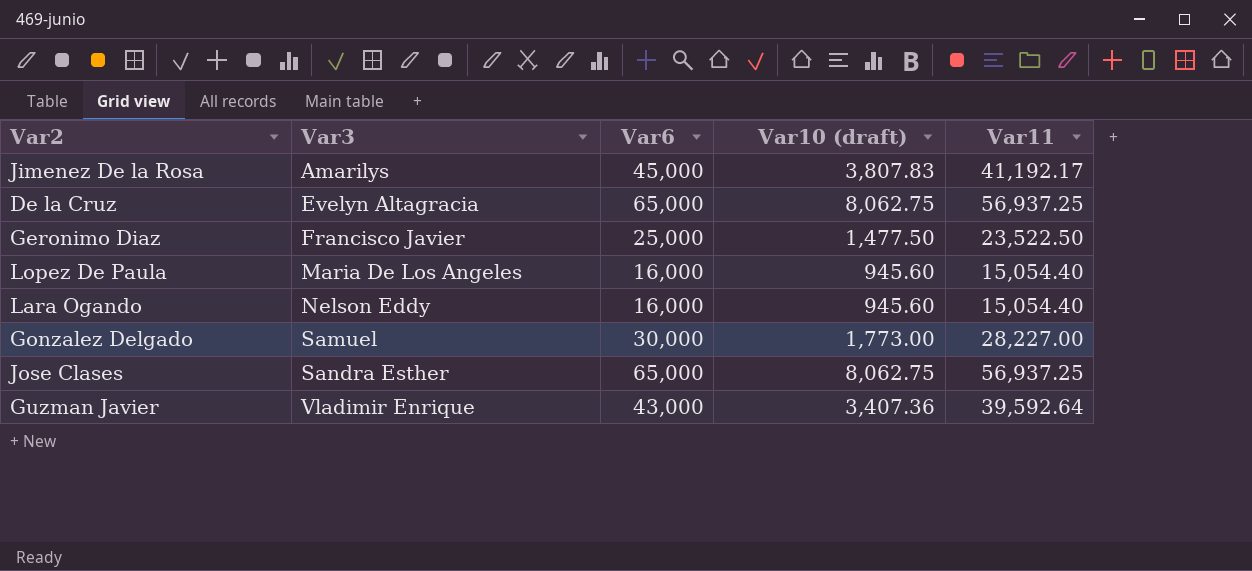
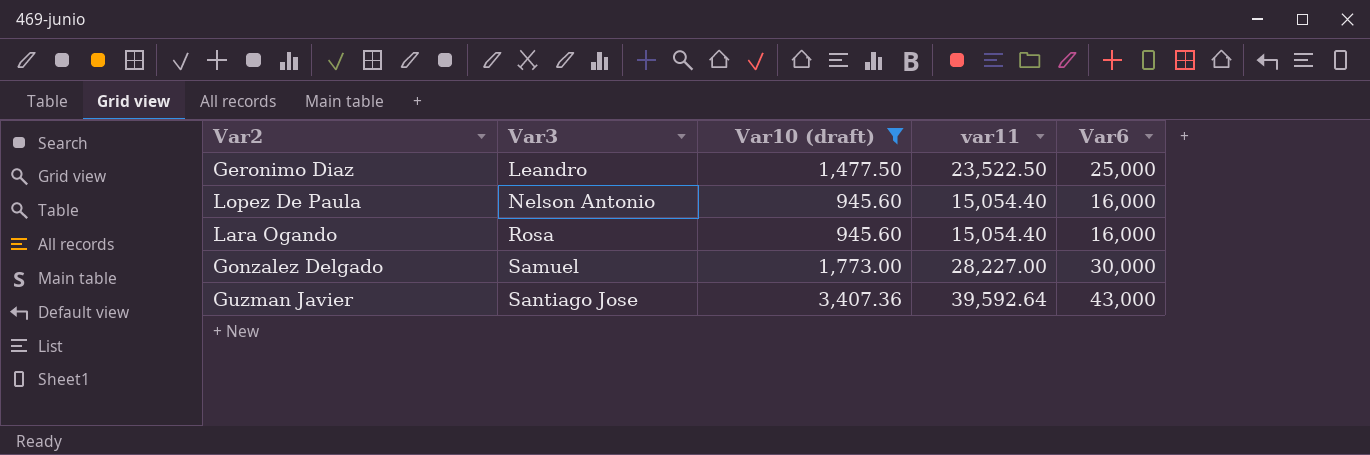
filter: none -> Var10 (draft) <= 3,407.36
column name: Var11 -> var11
column Var6 | position: 3 -> 5
Geronimo Diaz | Var3: Francisco Javier -> Leandro
Lopez De Paula | Var3: Maria De Los Angeles -> Nelson Antonio
Lara Ogando | Var3: Nelson Eddy -> Rosa
Guzman Javier | Var3: Vladimir Enrique -> Santiago Jose

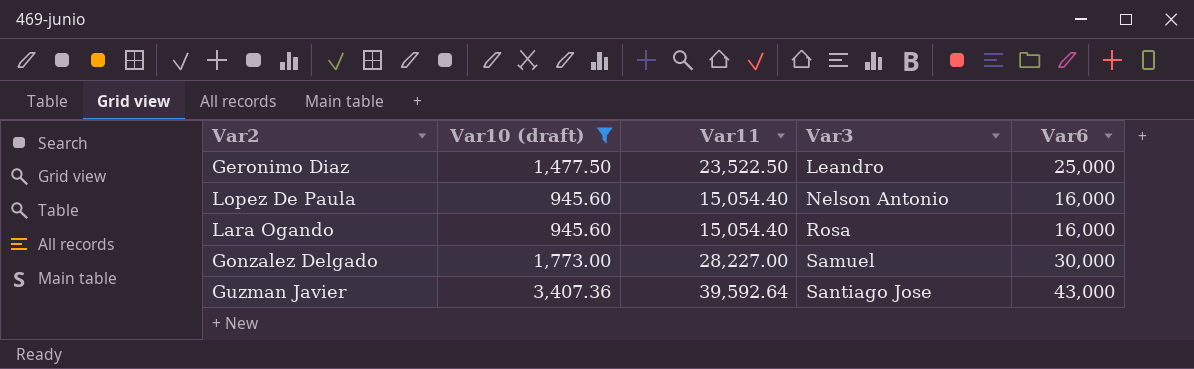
column name: var11 -> Var11
column Var3 | position: 2 -> 4

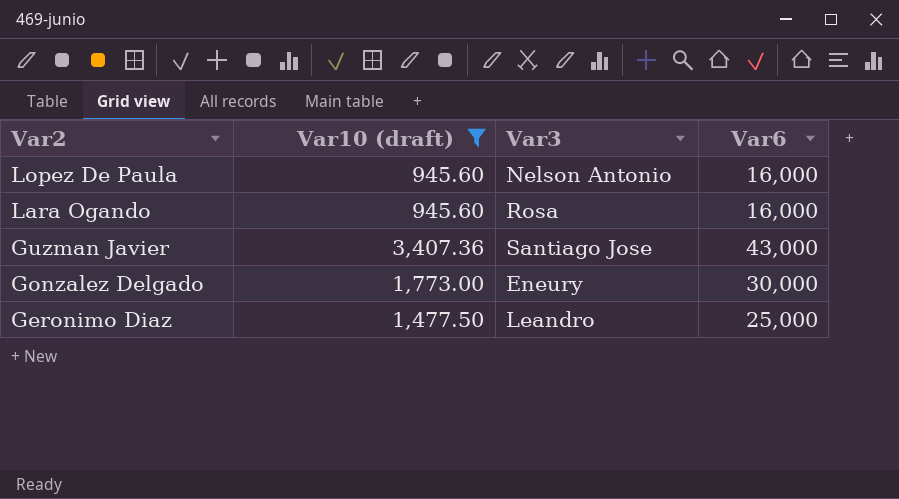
row order: Var3 ascending -> Var2 descending
column Var11 | formula: [Var6] - [Var10 (draft)] -> none
Gonzalez Delgado | Var3: Samuel -> Eneury

